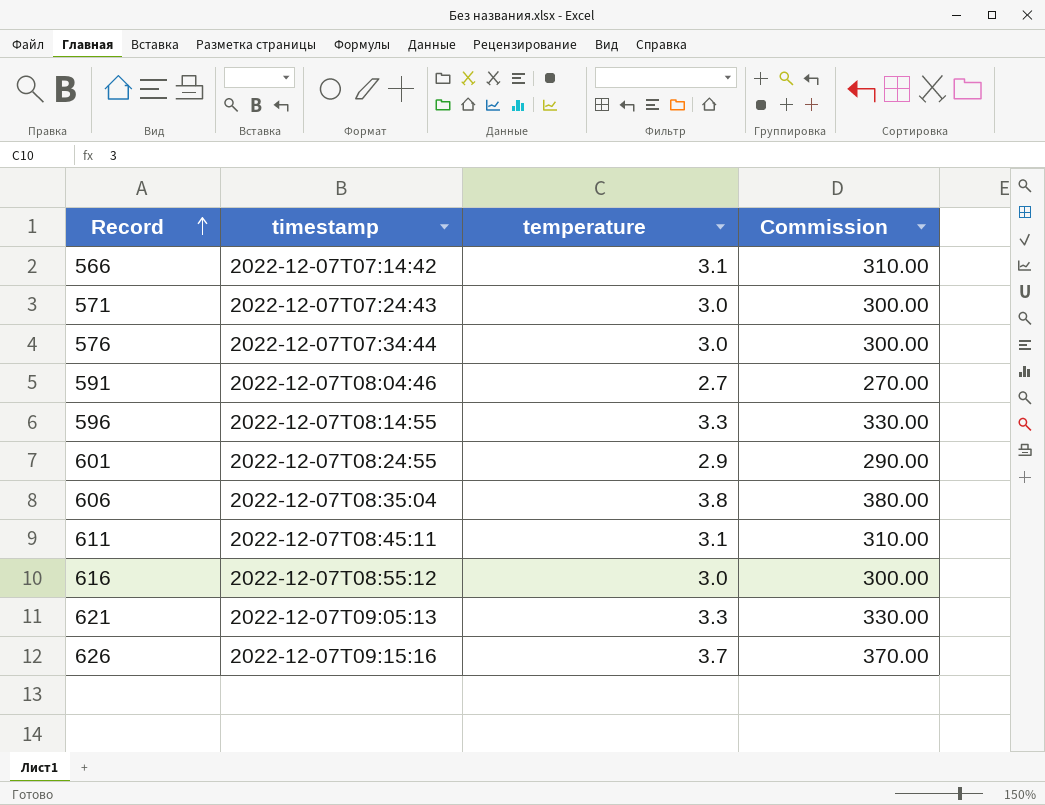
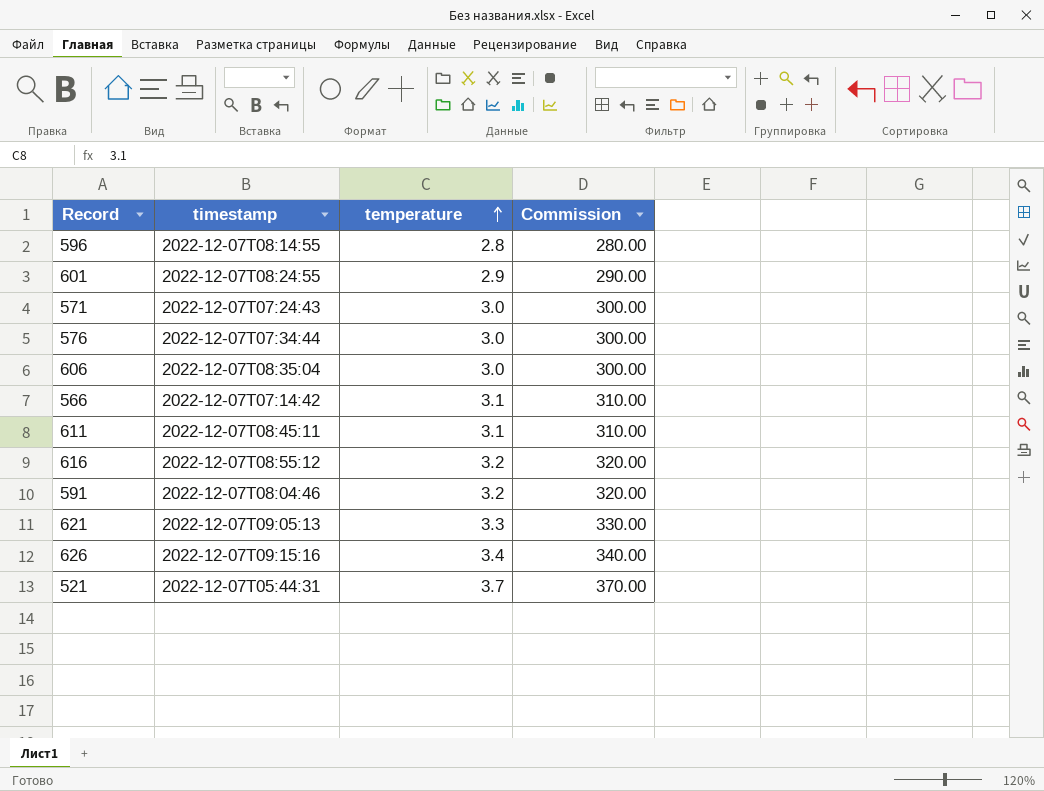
row order: Record ascending -> temperature ascending
596 | temperature: 3.3 -> 2.8
596 | Commission: 330.00 -> 280.00
606 | temperature: 3.8 -> 3.0
606 | Commission: 380.00 -> 300.00
616 | temperature: 3.0 -> 3.2
616 | Commission: 300.00 -> 320.00
591 | temperature: 2.7 -> 3.2
591 | Commission: 270.00 -> 320.00
626 | temperature: 3.7 -> 3.4
626 | Commission: 370.00 -> 340.00
row 521: none -> 2022-12-07T05:44:31 | 3.7 | 370.00

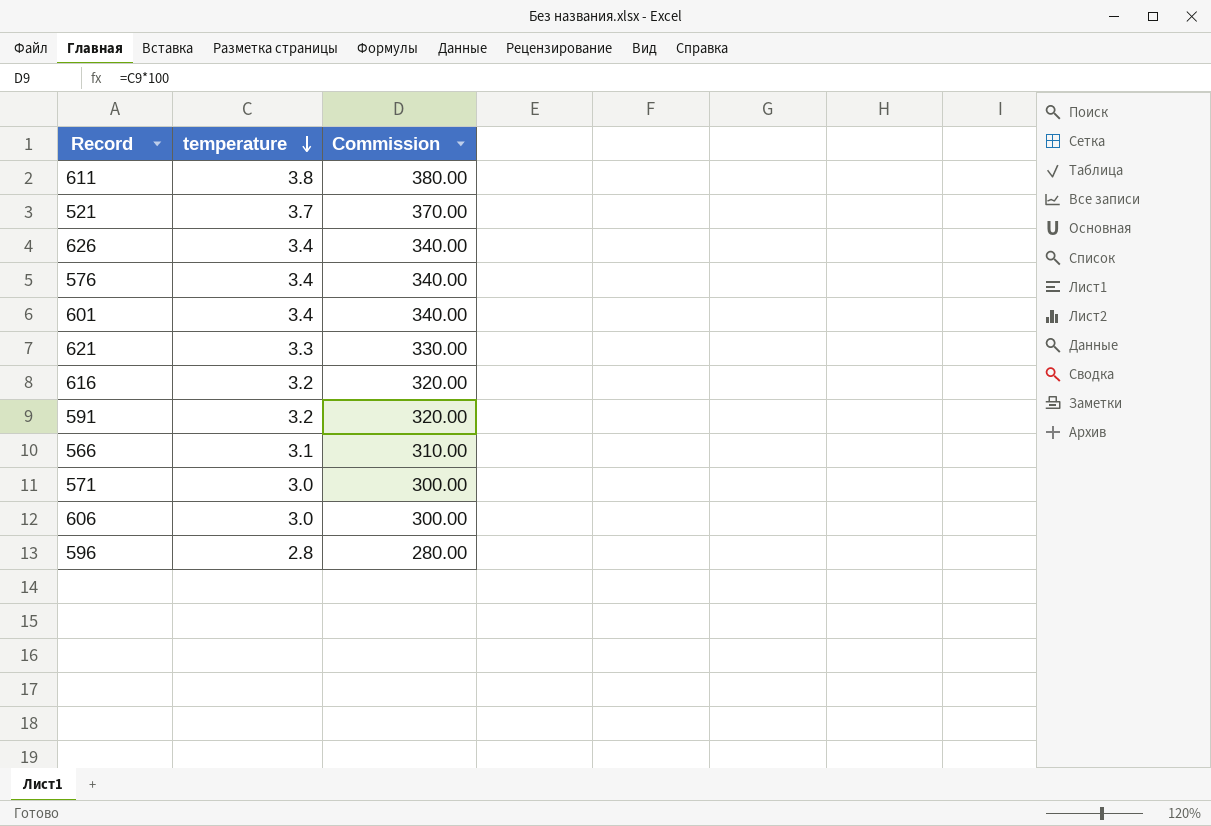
row order: temperature ascending -> temperature descending
column timestamp | position: 2 -> none
611 | temperature: 3.1 -> 3.8
611 | Commission: 310.00 -> 380.00
576 | temperature: 3.0 -> 3.4
576 | Commission: 300.00 -> 340.00
601 | temperature: 2.9 -> 3.4
601 | Commission: 290.00 -> 340.00

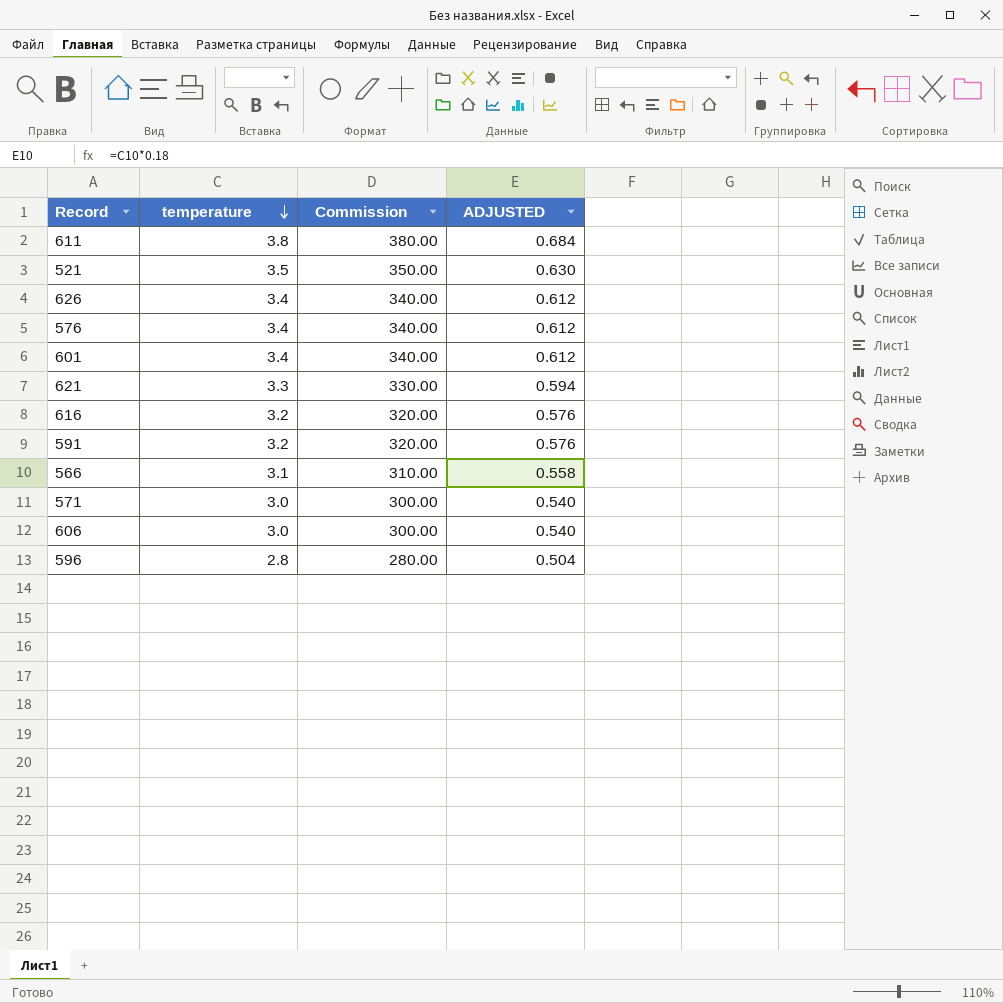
column ADJUSTED | formula: none -> [temperature] * 0.18
521 | temperature: 3.7 -> 3.5
521 | Commission: 370.00 -> 350.00

